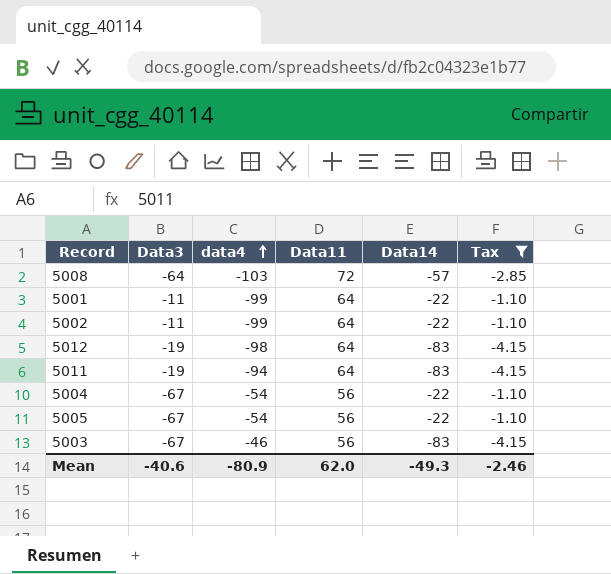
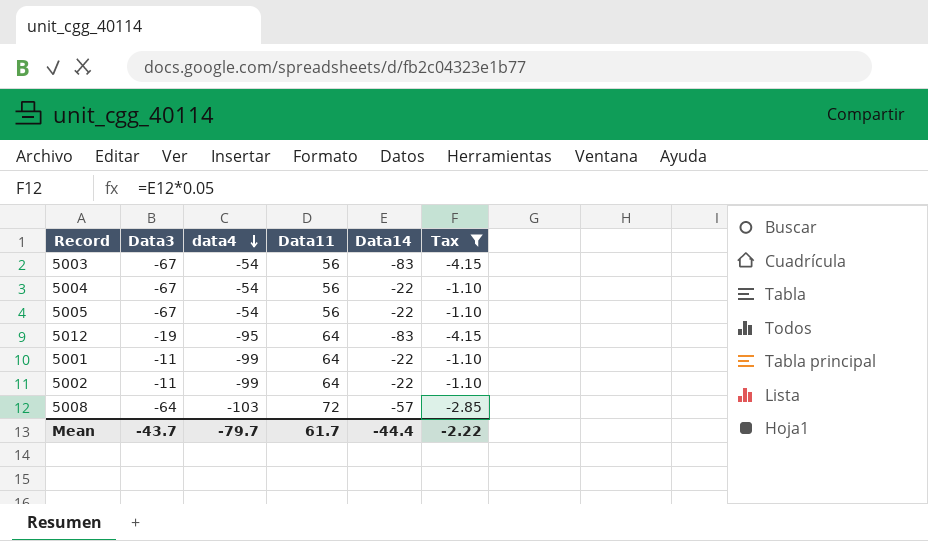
row order: data4 ascending -> data4 descending
row 5011: -19 | -94 | 64 | -83 | -4.15 -> none
5003 | data4: -46 -> -54
5012 | data4: -98 -> -95
Mean | Data3: -40.6 -> -43.7
Mean | data4: -80.9 -> -79.7
Mean | Data11: 62.0 -> 61.7
Mean | Data14: -49.3 -> -44.4
Mean | Tax: -2.46 -> -2.22

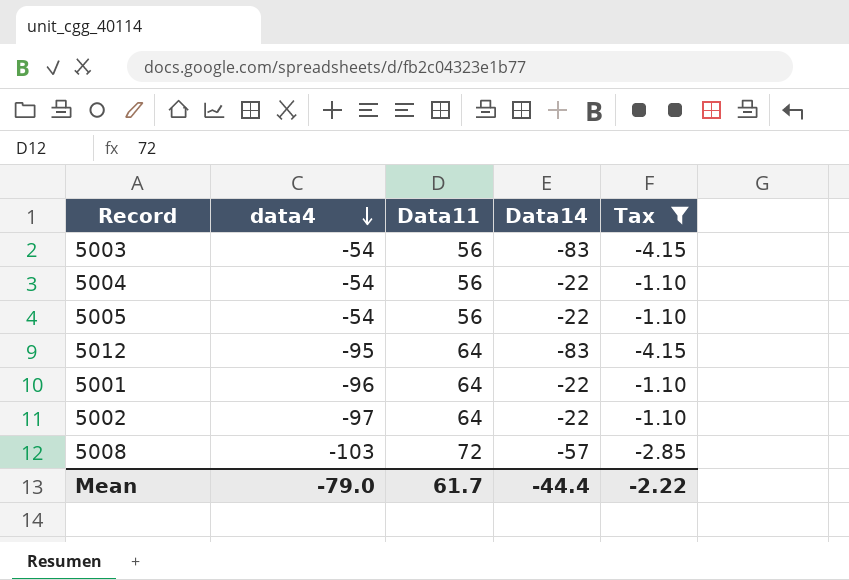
column Data3 | position: 2 -> none
5001 | data4: -99 -> -96
5002 | data4: -99 -> -97
Mean | data4: -79.7 -> -79.0

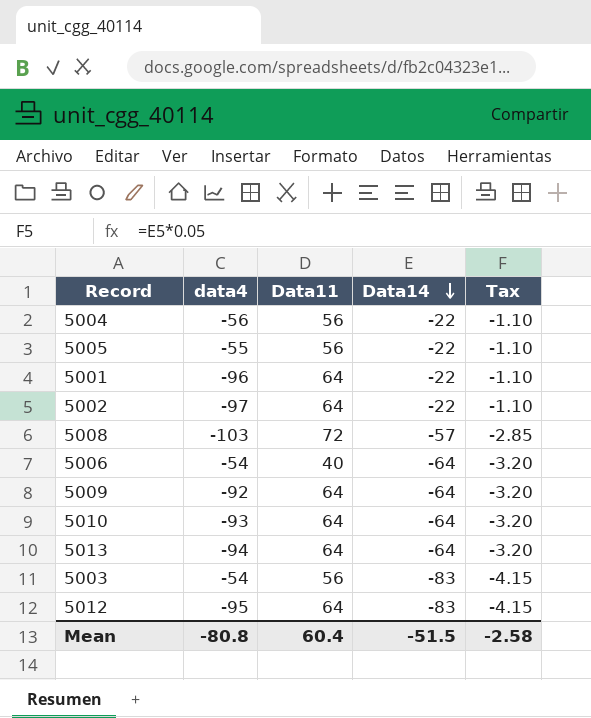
filter: Tax != -3.20 -> none
row order: data4 descending -> Data14 descending
5004 | data4: -54 -> -56
5005 | data4: -54 -> -55
Mean | data4: -79.0 -> -80.8
Mean | Data11: 61.7 -> 60.4
Mean | Data14: -44.4 -> -51.5
Mean | Tax: -2.22 -> -2.58

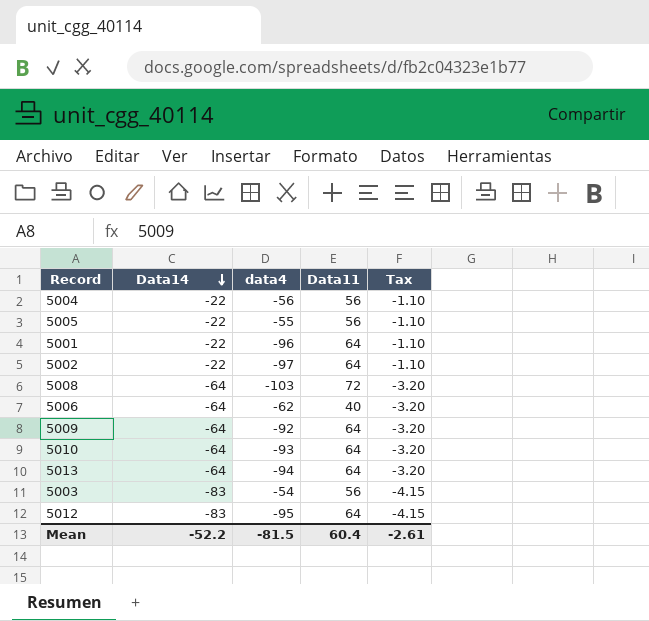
column Data14 | position: 4 -> 2
5008 | Data14: -57 -> -64
5008 | Tax: -2.85 -> -3.20
5006 | data4: -54 -> -62
Mean | Data14: -51.5 -> -52.2
Mean | data4: -80.8 -> -81.5
Mean | Tax: -2.58 -> -2.61

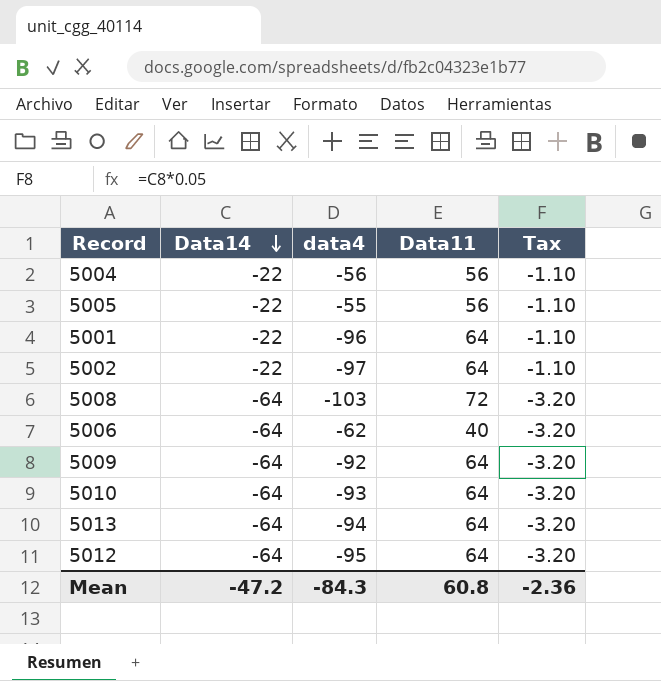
row 5003: -83 | -54 | 56 | -4.15 -> none
5012 | Data14: -83 -> -64
5012 | Tax: -4.15 -> -3.20
Mean | Data14: -52.2 -> -47.2
Mean | data4: -81.5 -> -84.3
Mean | Data11: 60.4 -> 60.8
Mean | Tax: -2.61 -> -2.36

